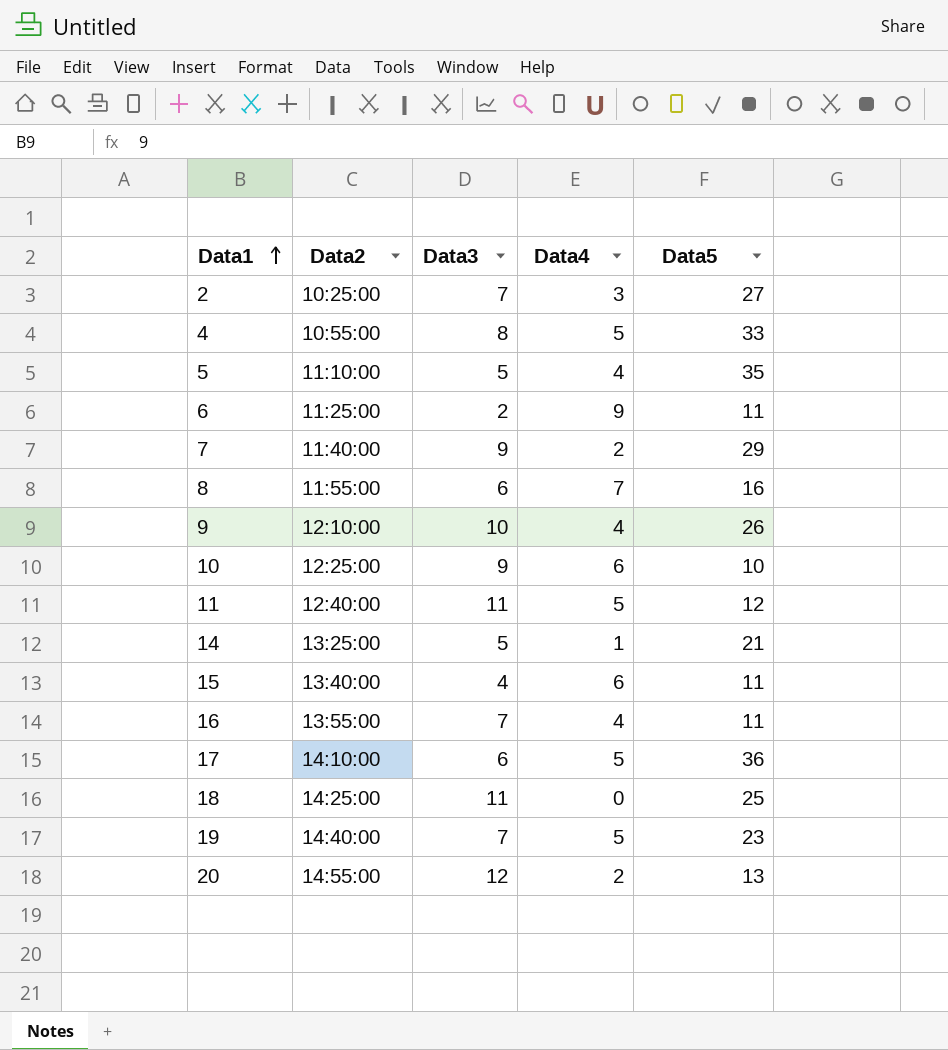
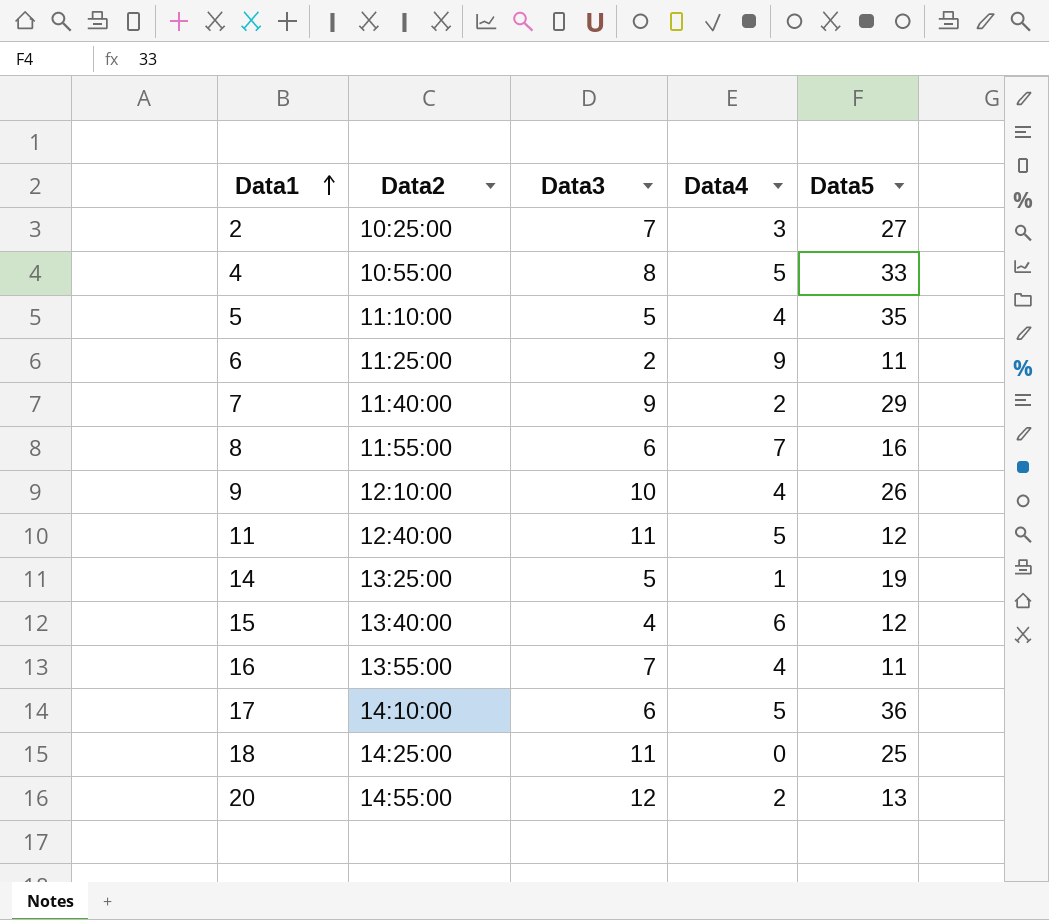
row 10: 12:25:00 | 9 | 6 | 10 -> none
row 19: 14:40:00 | 7 | 5 | 23 -> none
14 | Data5: 21 -> 19
15 | Data5: 11 -> 12

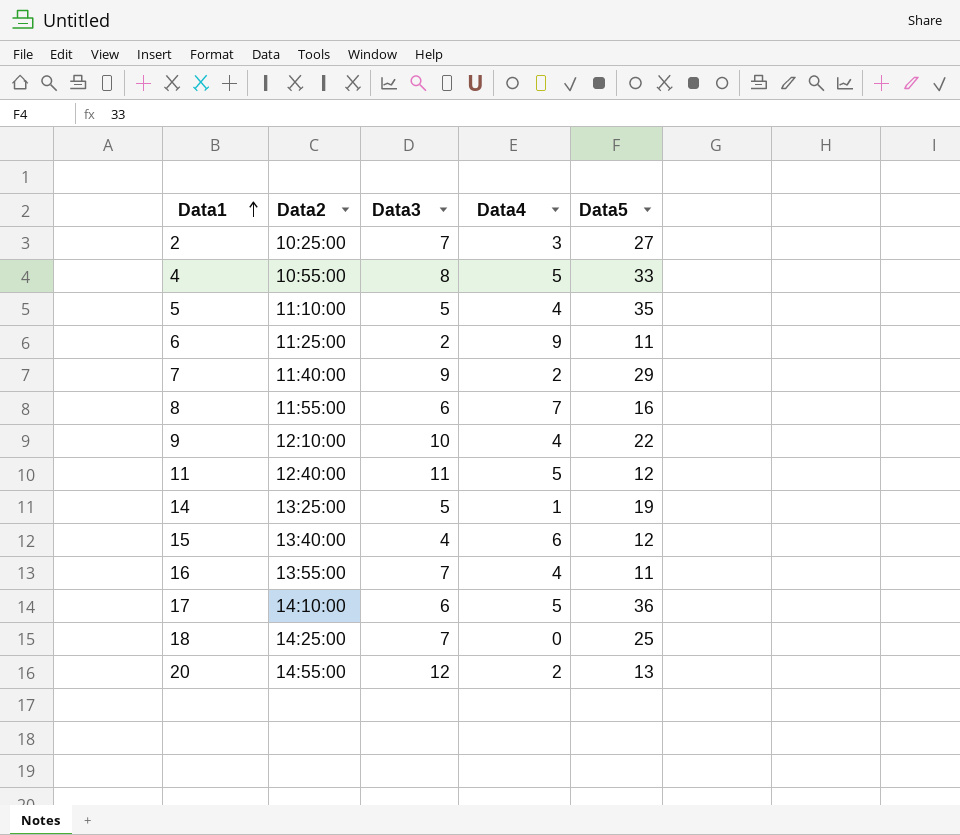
9 | Data5: 26 -> 22
18 | Data3: 11 -> 7

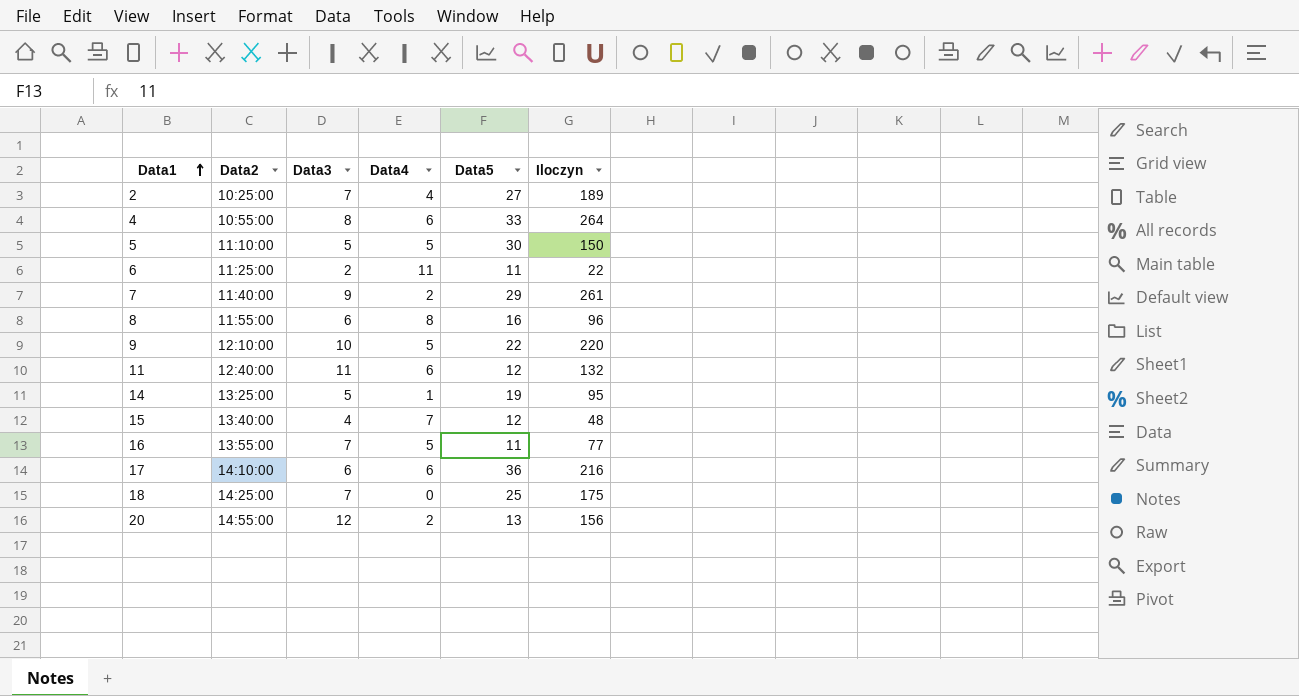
column Iloczyn | formula: none -> [Data3] * [Data5]
2 | Data4: 3 -> 4
4 | Data4: 5 -> 6
5 | Data4: 4 -> 5
5 | Data5: 35 -> 30
6 | Data4: 9 -> 11
8 | Data4: 7 -> 8
9 | Data4: 4 -> 5
11 | Data4: 5 -> 6
15 | Data4: 6 -> 7
16 | Data4: 4 -> 5
17 | Data4: 5 -> 6

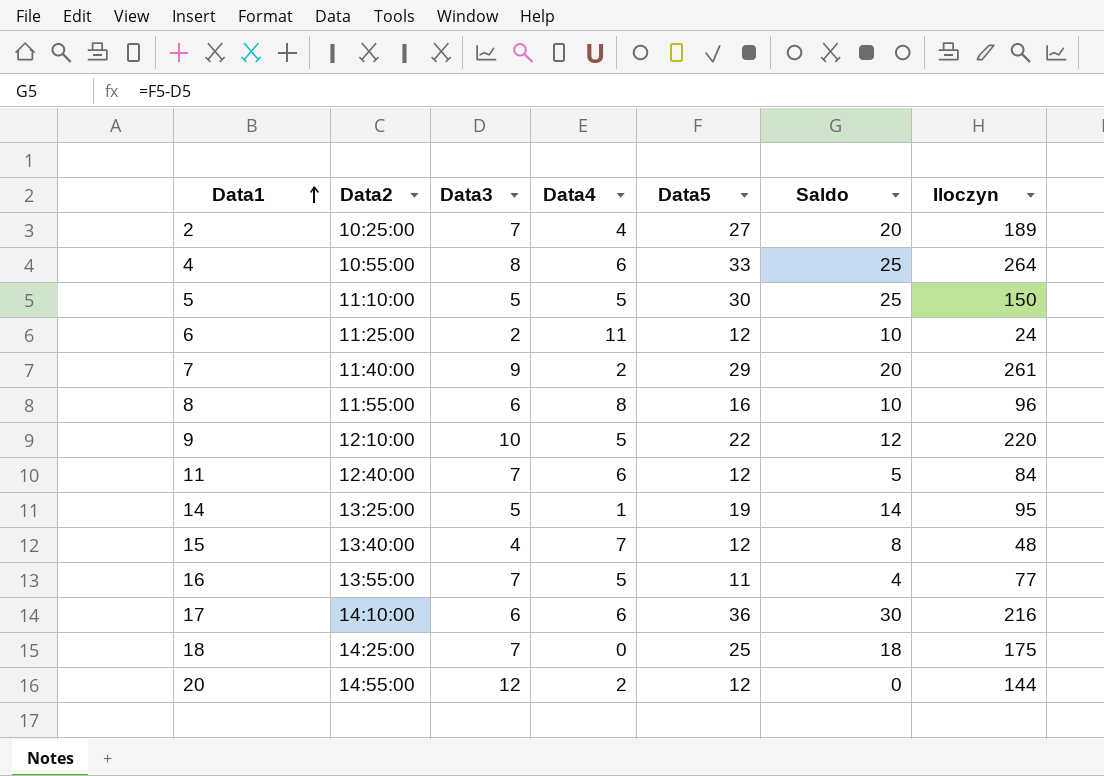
column Saldo | formula: none -> [Data5] - [Data3]
6 | Data5: 11 -> 12
6 | Iloczyn: 22 -> 24
11 | Data3: 11 -> 7
11 | Iloczyn: 132 -> 84
20 | Data5: 13 -> 12
20 | Iloczyn: 156 -> 144

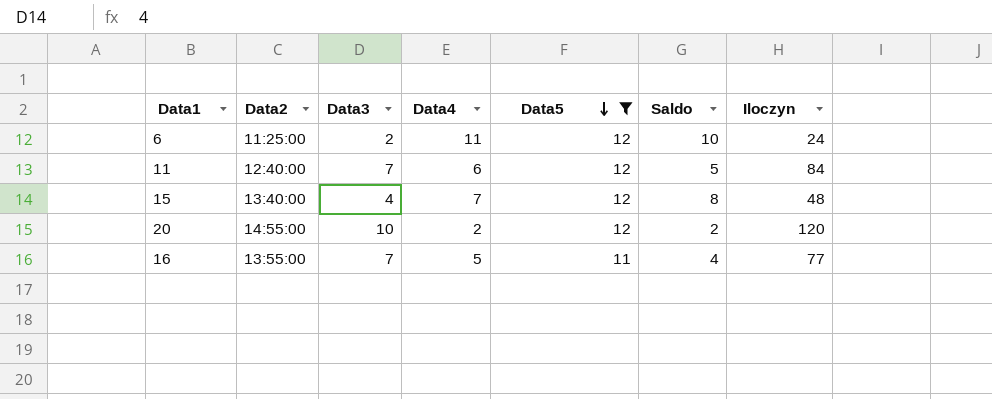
filter: none -> Data5 <= 12
row order: Data1 ascending -> Data5 descending
20 | Data3: 12 -> 10
20 | Saldo: 0 -> 2
20 | Iloczyn: 144 -> 120

